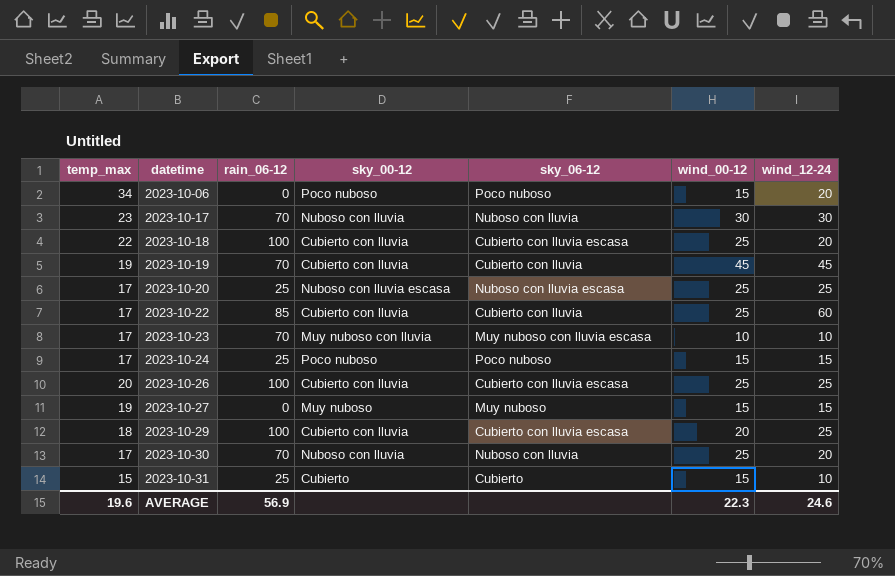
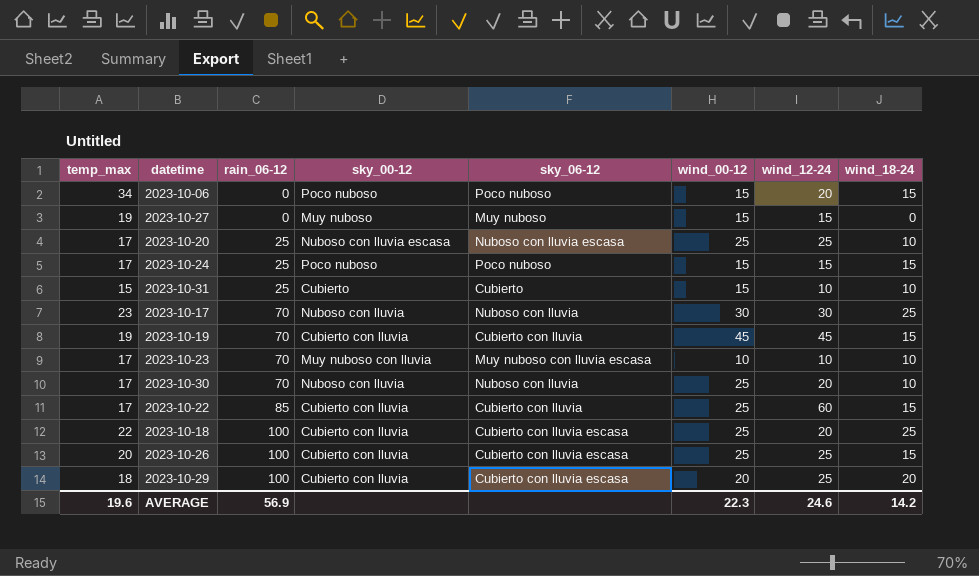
row order: datetime ascending -> rain_06-12 ascending
column wind_18-24 | position: none -> 8

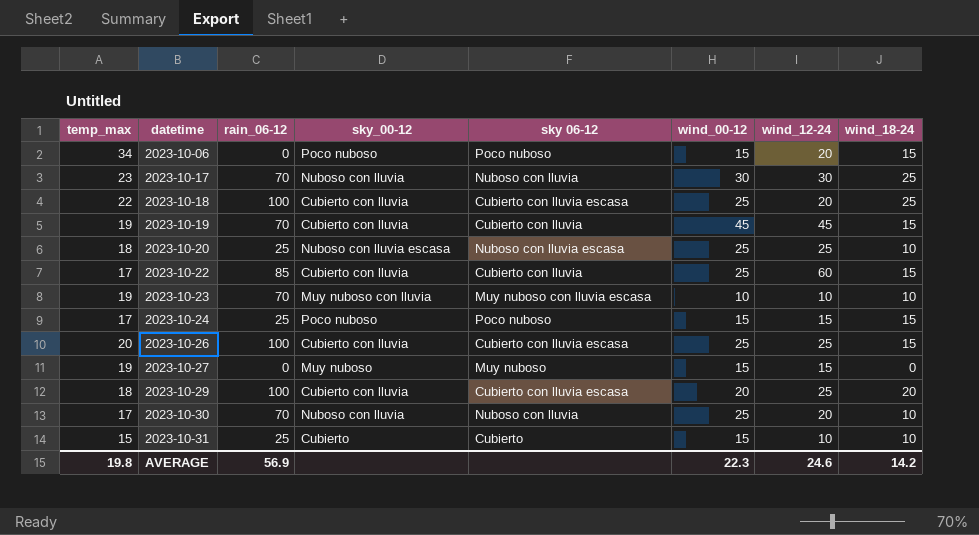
row order: rain_06-12 ascending -> datetime ascending
column name: sky_06-12 -> sky 06-12
2023-10-20 | temp_max: 17 -> 18
2023-10-23 | temp_max: 17 -> 19
AVERAGE | temp_max: 19.6 -> 19.8

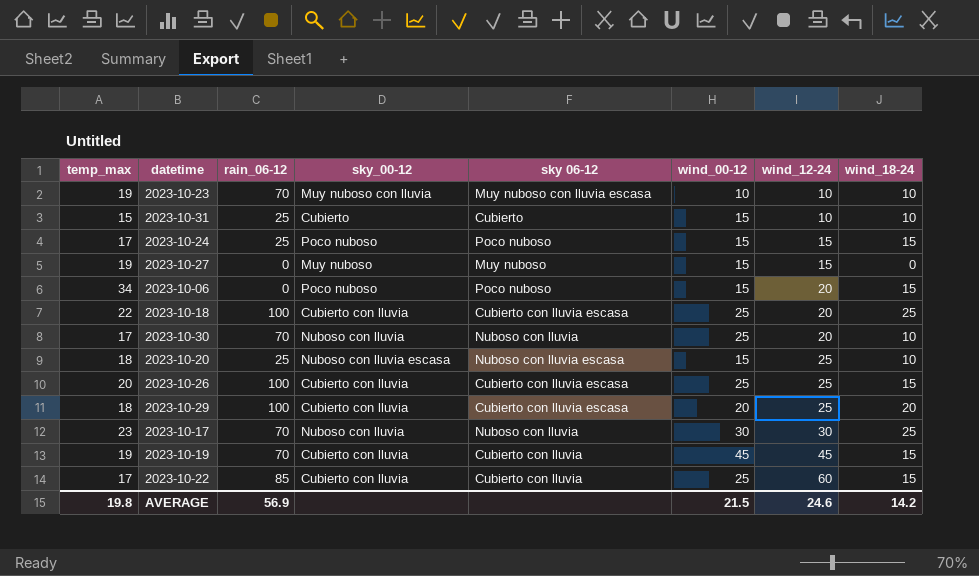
row order: datetime ascending -> wind_12-24 ascending
2023-10-20 | wind_00-12: 25 -> 15
AVERAGE | wind_00-12: 22.3 -> 21.5

